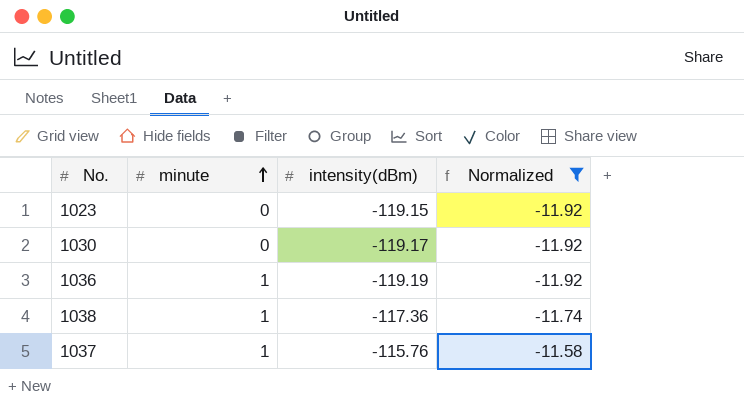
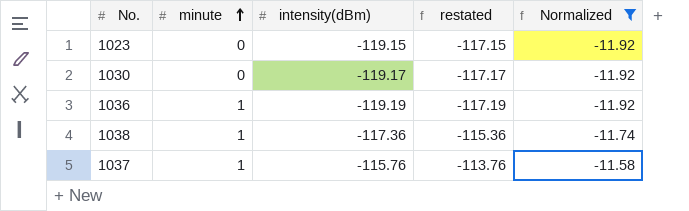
column restated | formula: none -> [intensity(dBm)] + 2

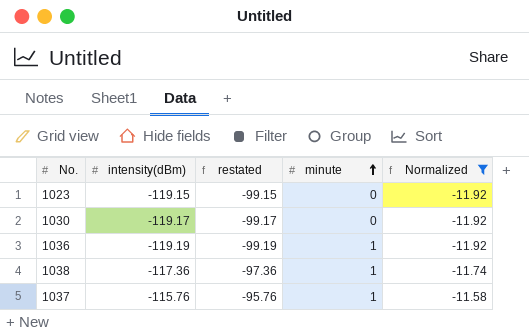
column restated | formula: [intensity(dBm)] + 2 -> [intensity(dBm)] + 20
column minute | position: 2 -> 4

